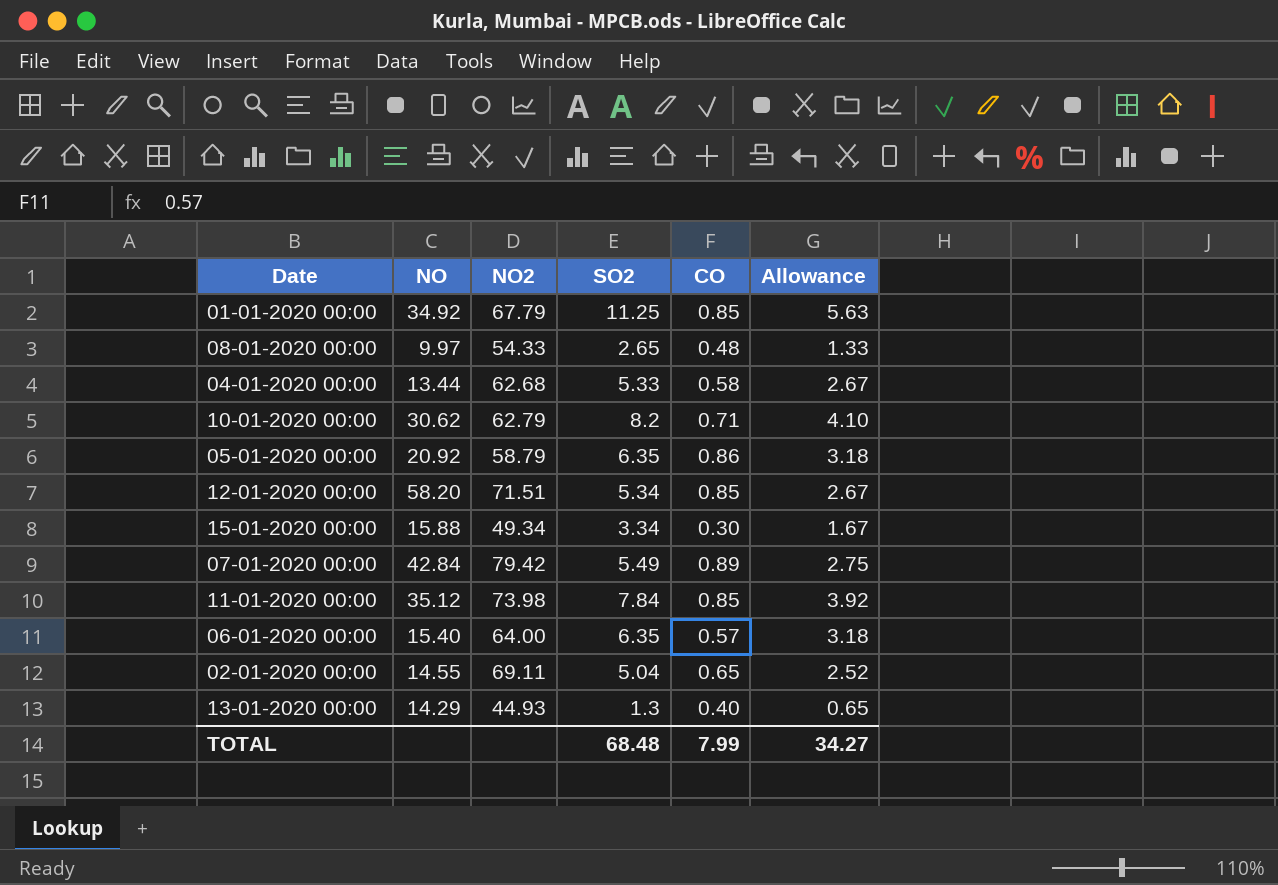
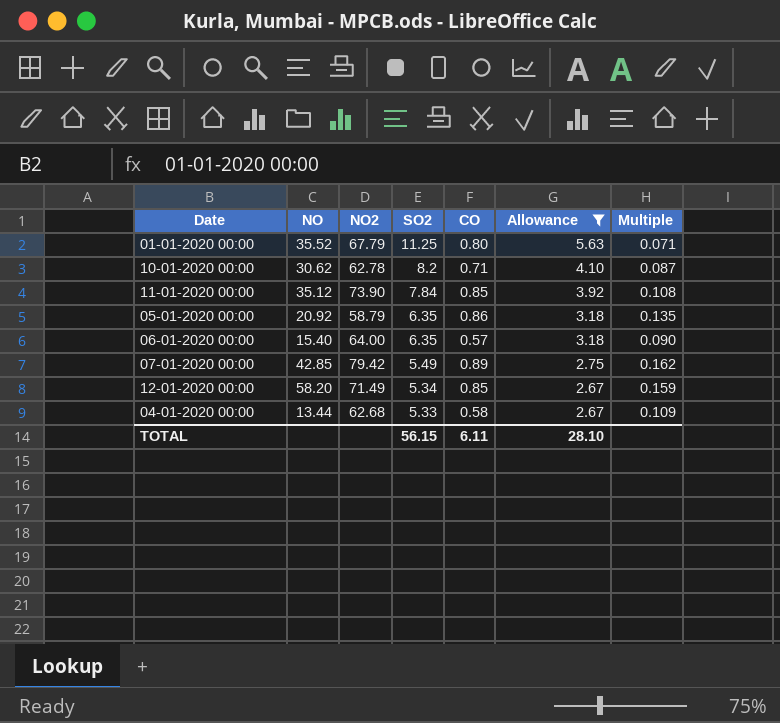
filter: none -> Allowance >= 2.67
row order: none -> SO2 descending
column Multiple | formula: none -> [CO] / [SO2]
01-01-2020 00:00 | NO: 34.92 -> 35.52
01-01-2020 00:00 | CO: 0.85 -> 0.80
10-01-2020 00:00 | NO2: 62.79 -> 62.78
11-01-2020 00:00 | NO2: 73.98 -> 73.90
07-01-2020 00:00 | NO: 42.84 -> 42.85
12-01-2020 00:00 | NO2: 71.51 -> 71.49
TOTAL | SO2: 68.48 -> 56.15
TOTAL | CO: 7.99 -> 6.11
TOTAL | Allowance: 34.27 -> 28.10

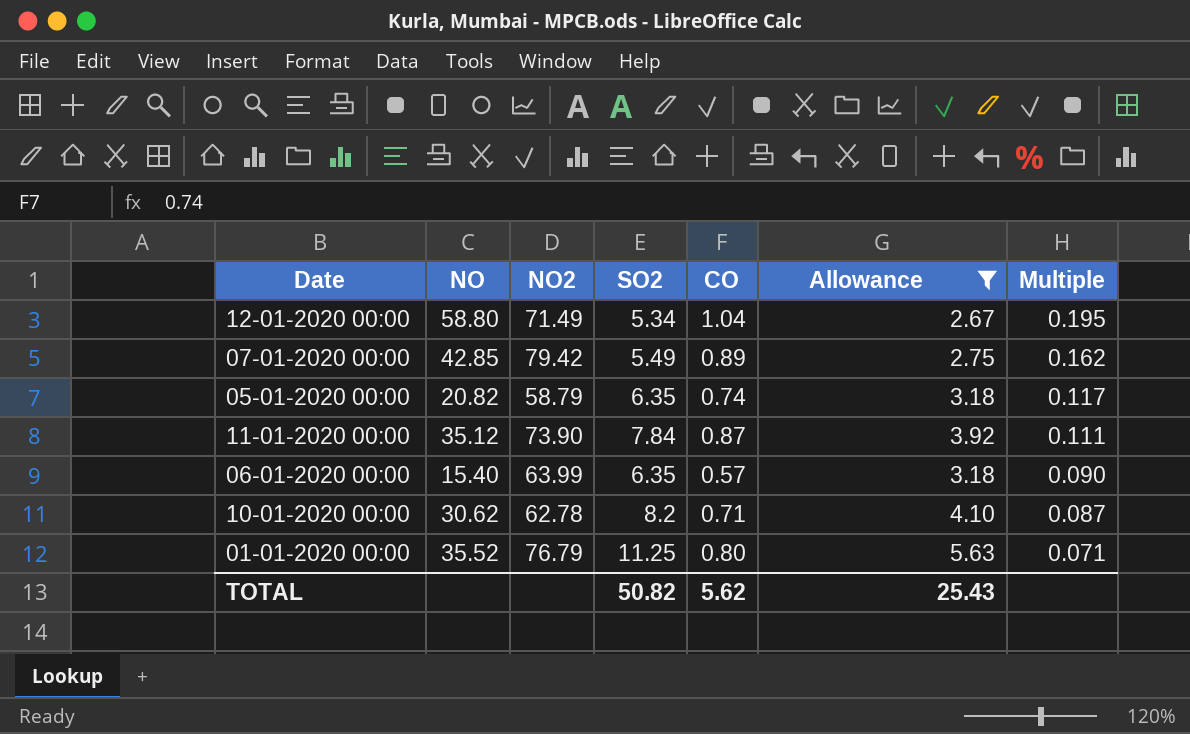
row order: SO2 descending -> Multiple descending
row 04-01-2020 00:00: 13.44 | 62.68 | 5.33 | 0.58 | 2.67 | 0.109 -> none
12-01-2020 00:00 | NO: 58.20 -> 58.80
12-01-2020 00:00 | CO: 0.85 -> 1.04
12-01-2020 00:00 | Multiple: 0.159 -> 0.195
05-01-2020 00:00 | NO: 20.92 -> 20.82
05-01-2020 00:00 | CO: 0.86 -> 0.74
05-01-2020 00:00 | Multiple: 0.135 -> 0.117
11-01-2020 00:00 | CO: 0.85 -> 0.87
11-01-2020 00:00 | Multiple: 0.108 -> 0.111
06-01-2020 00:00 | NO2: 64.00 -> 63.99
01-01-2020 00:00 | NO2: 67.79 -> 76.79
TOTAL | SO2: 56.15 -> 50.82
TOTAL | CO: 6.11 -> 5.62
TOTAL | Allowance: 28.10 -> 25.43

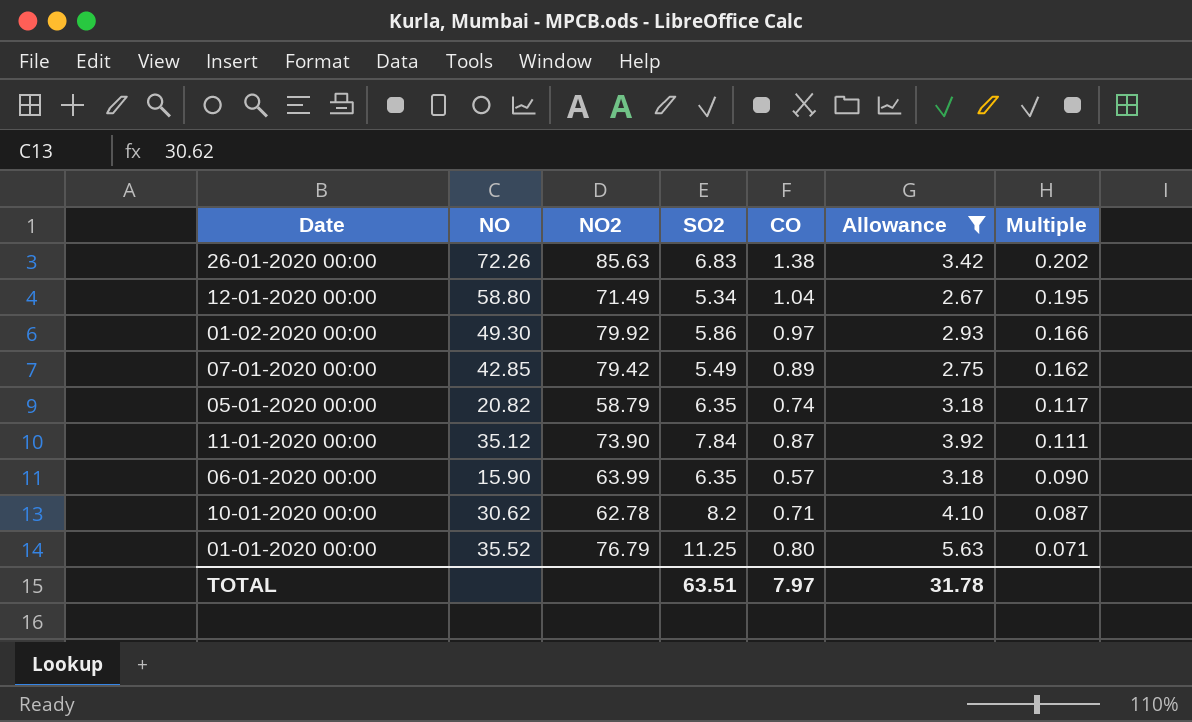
row 26-01-2020 00:00: none -> 72.26 | 85.63 | 6.83 | 1.38 | 3.42 | 0.202
row 01-02-2020 00:00: none -> 49.30 | 79.92 | 5.86 | 0.97 | 2.93 | 0.166
06-01-2020 00:00 | NO: 15.40 -> 15.90
TOTAL | SO2: 50.82 -> 63.51
TOTAL | CO: 5.62 -> 7.97
TOTAL | Allowance: 25.43 -> 31.78

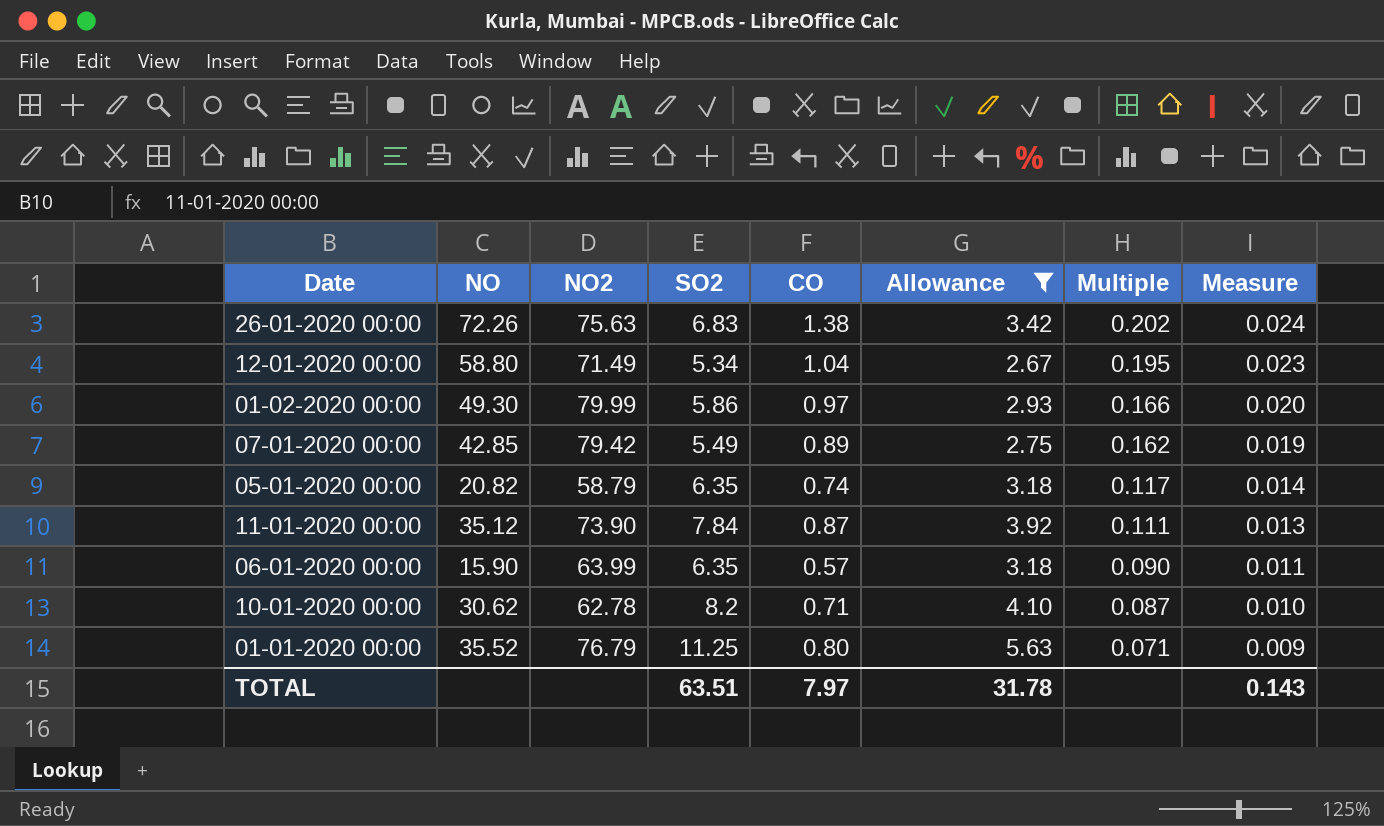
column Measure | formula: none -> [Multiple] * 0.12
26-01-2020 00:00 | NO2: 85.63 -> 75.63
01-02-2020 00:00 | NO2: 79.92 -> 79.99

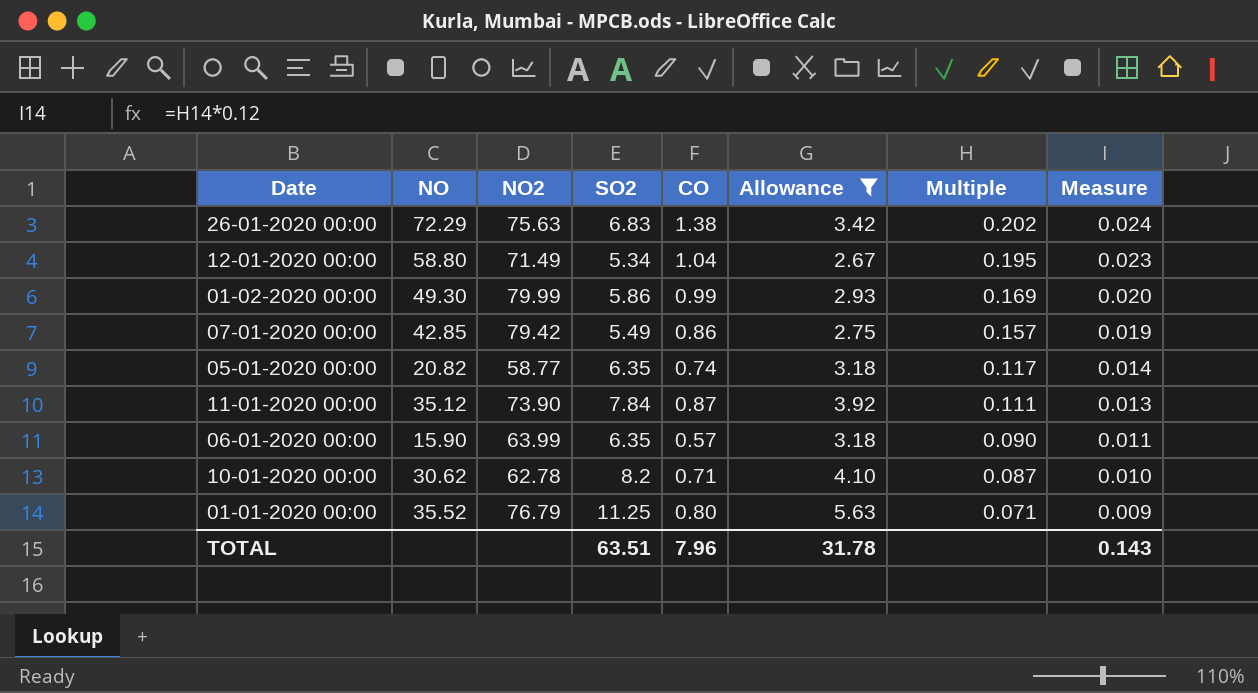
26-01-2020 00:00 | NO: 72.26 -> 72.29
01-02-2020 00:00 | CO: 0.97 -> 0.99
01-02-2020 00:00 | Multiple: 0.166 -> 0.169
07-01-2020 00:00 | CO: 0.89 -> 0.86
07-01-2020 00:00 | Multiple: 0.162 -> 0.157
05-01-2020 00:00 | NO2: 58.79 -> 58.77
TOTAL | CO: 7.97 -> 7.96

